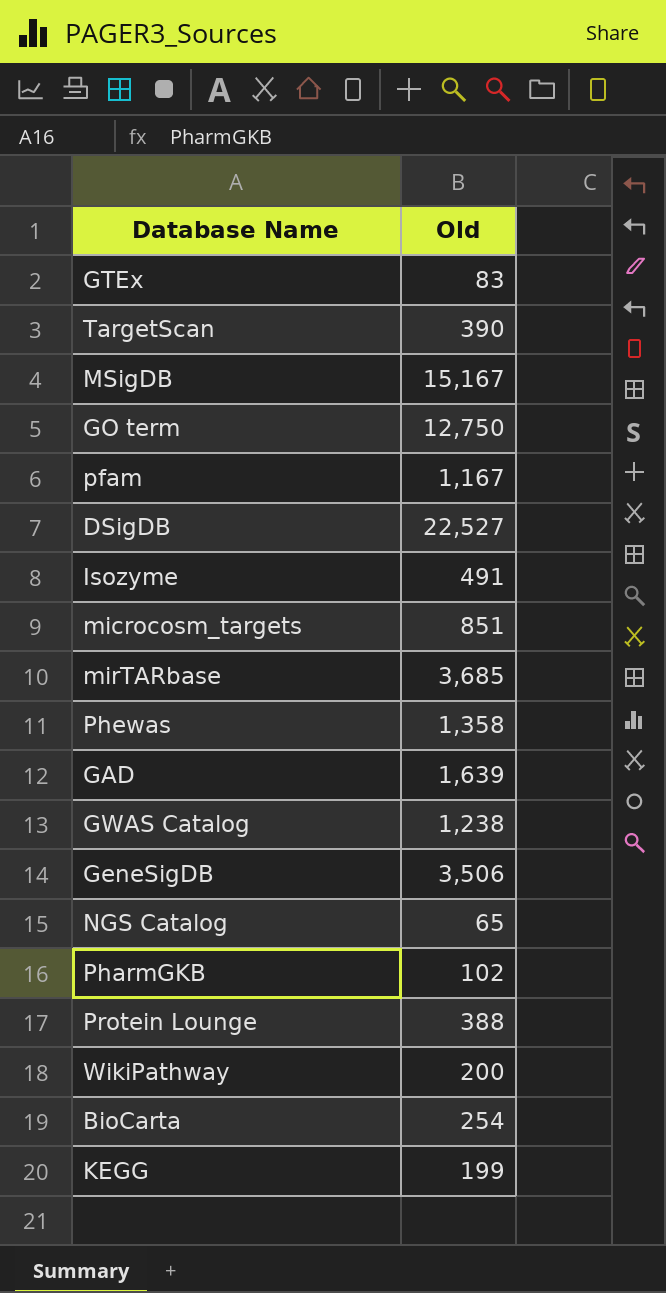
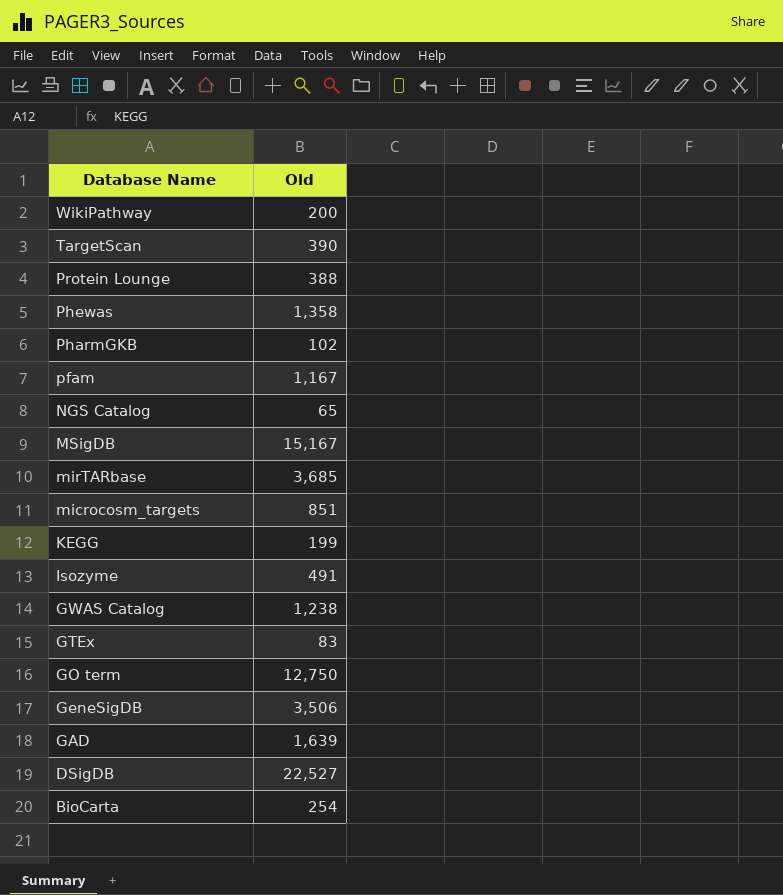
row order: none -> Database Name descending

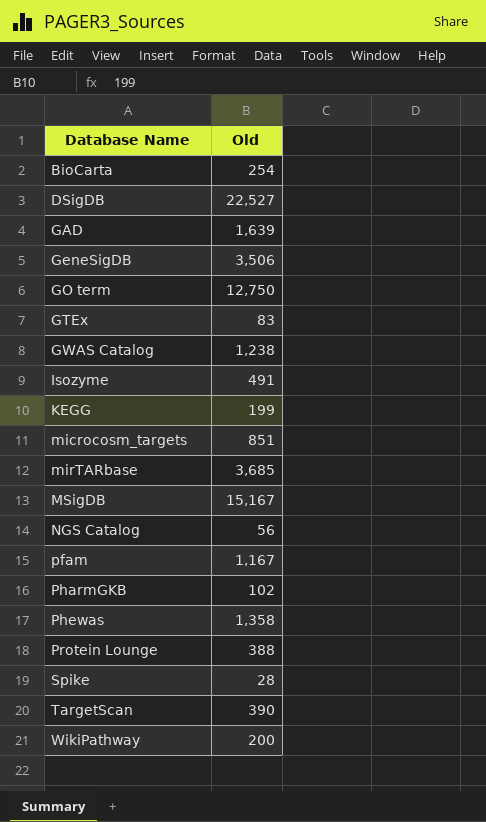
row order: Database Name descending -> Database Name ascending
NGS Catalog | Old: 65 -> 56
row Spike: none -> 28

